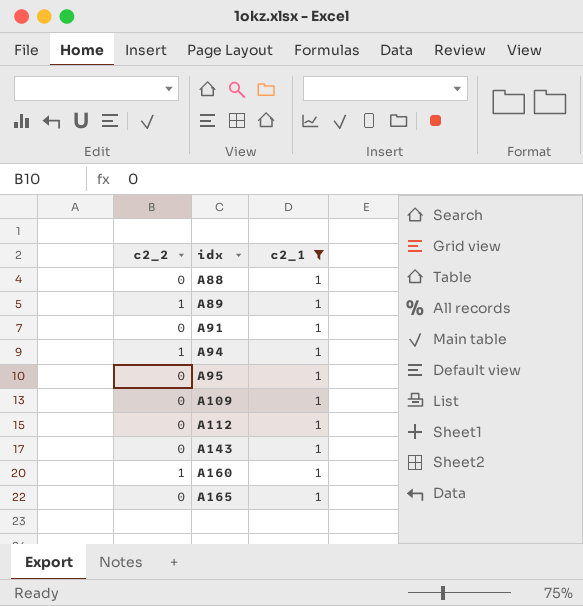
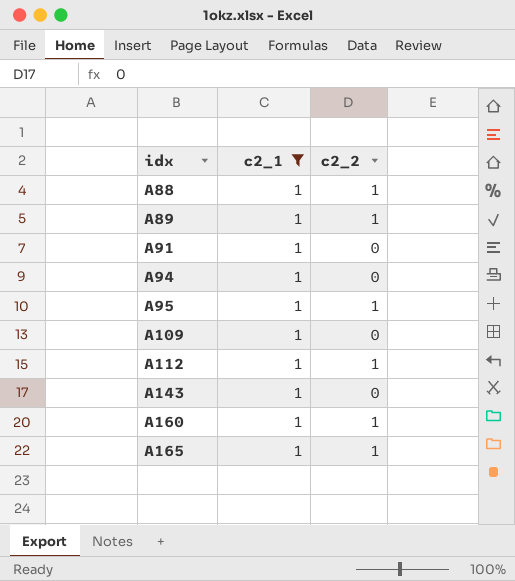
column c2_2 | position: 1 -> 3
A88 | c2_2: 0 -> 1
A94 | c2_2: 1 -> 0
A95 | c2_2: 0 -> 1
A112 | c2_2: 0 -> 1
A165 | c2_2: 0 -> 1

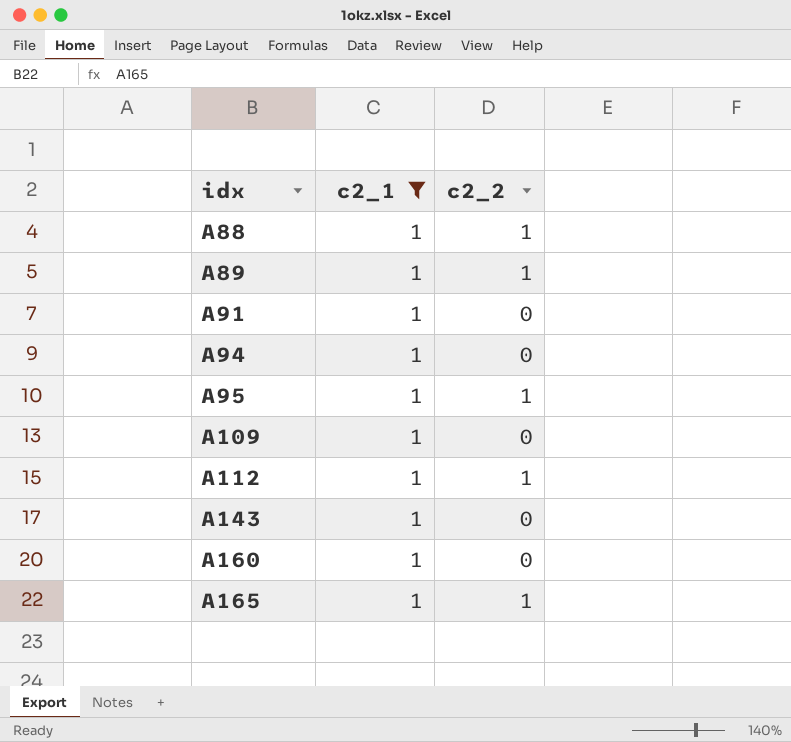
A160 | c2_2: 1 -> 0

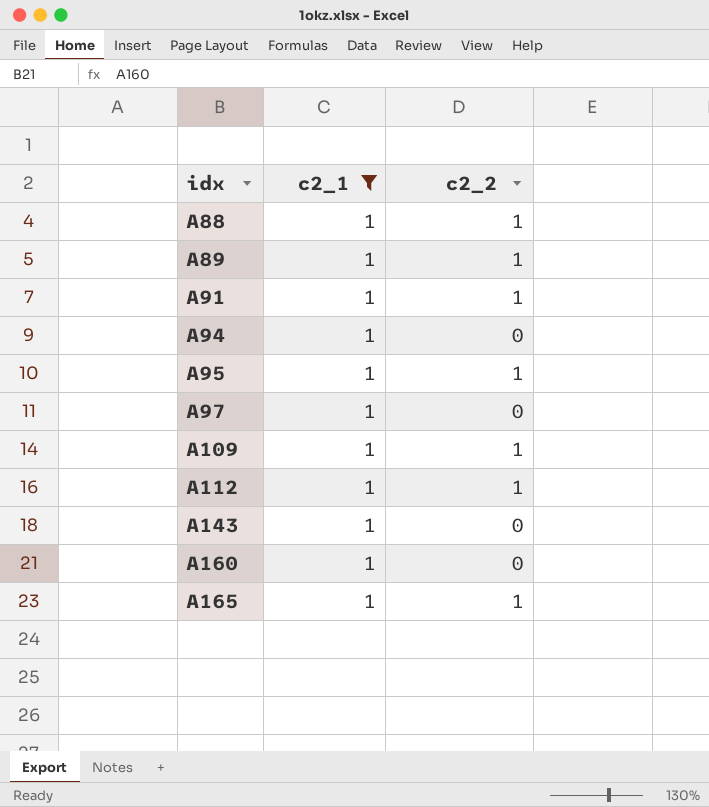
A91 | c2_2: 0 -> 1
row A97: none -> 1 | 0
A109 | c2_2: 0 -> 1

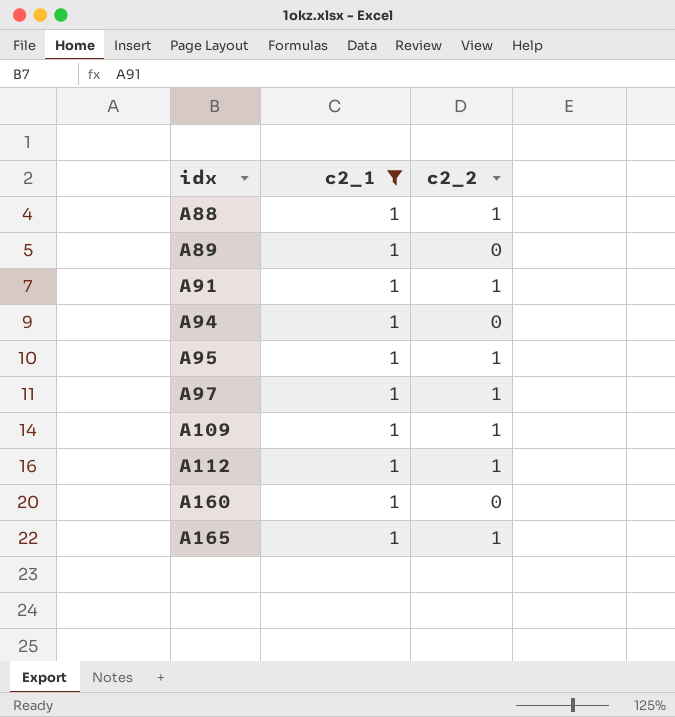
row A143: 1 | 0 -> none
A89 | c2_2: 1 -> 0
A97 | c2_2: 0 -> 1

